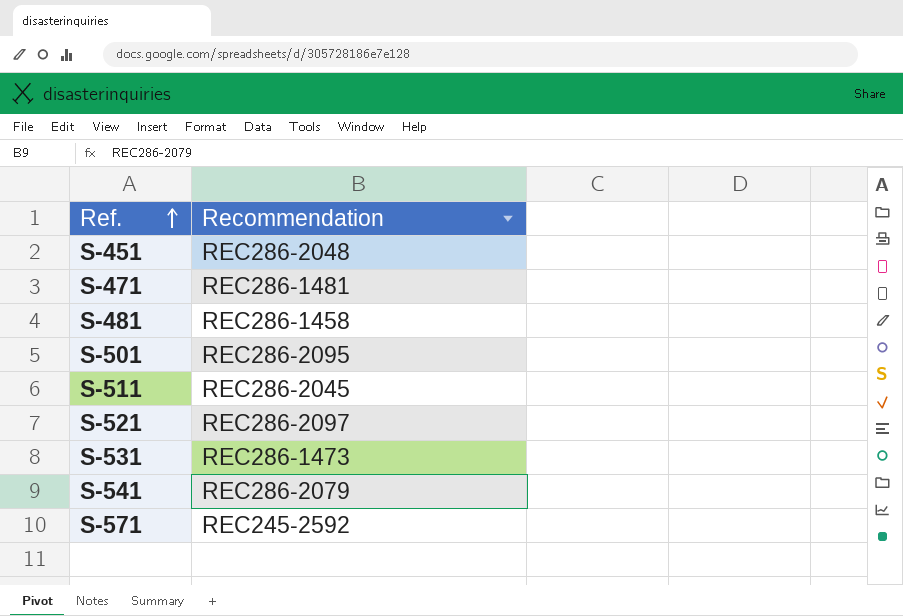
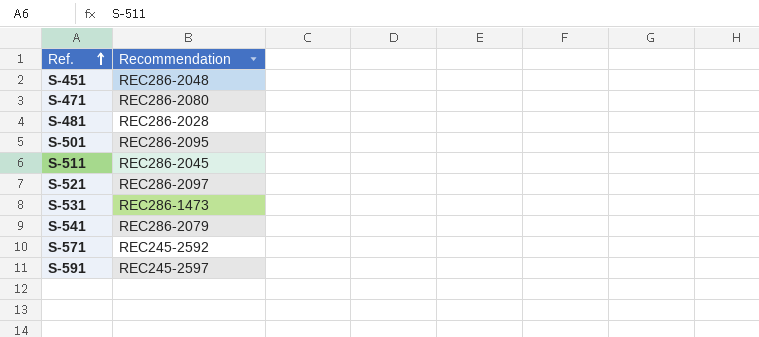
S-471 | Recommendation: REC286-1481 -> REC286-2080
S-481 | Recommendation: REC286-1458 -> REC286-2028
row S-591: none -> REC245-2597

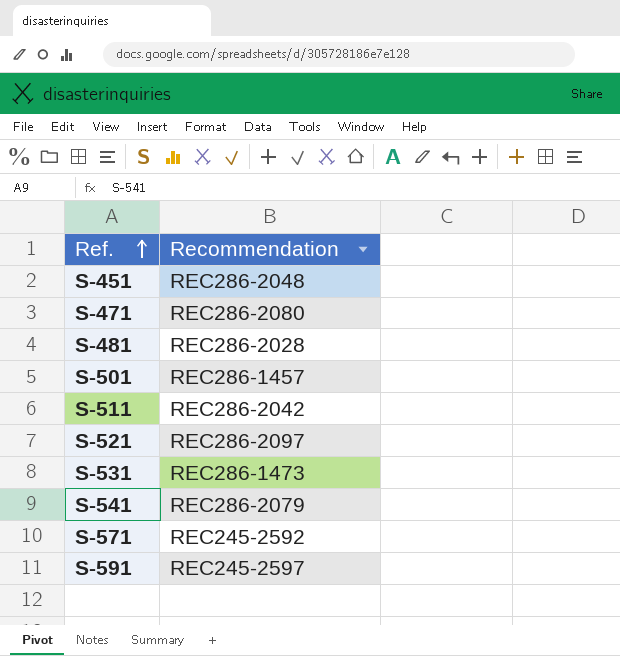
S-501 | Recommendation: REC286-2095 -> REC286-1457
S-511 | Recommendation: REC286-2045 -> REC286-2042

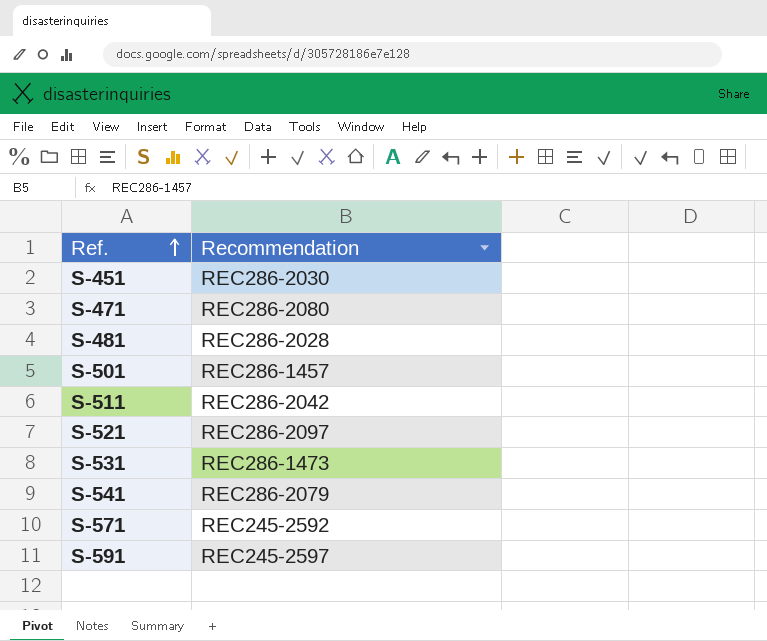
S-451 | Recommendation: REC286-2048 -> REC286-2030

